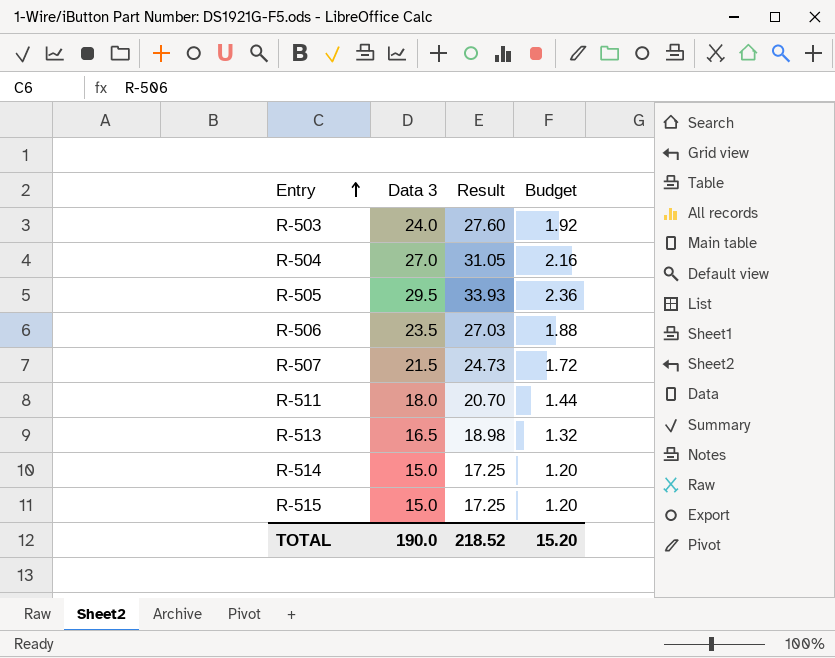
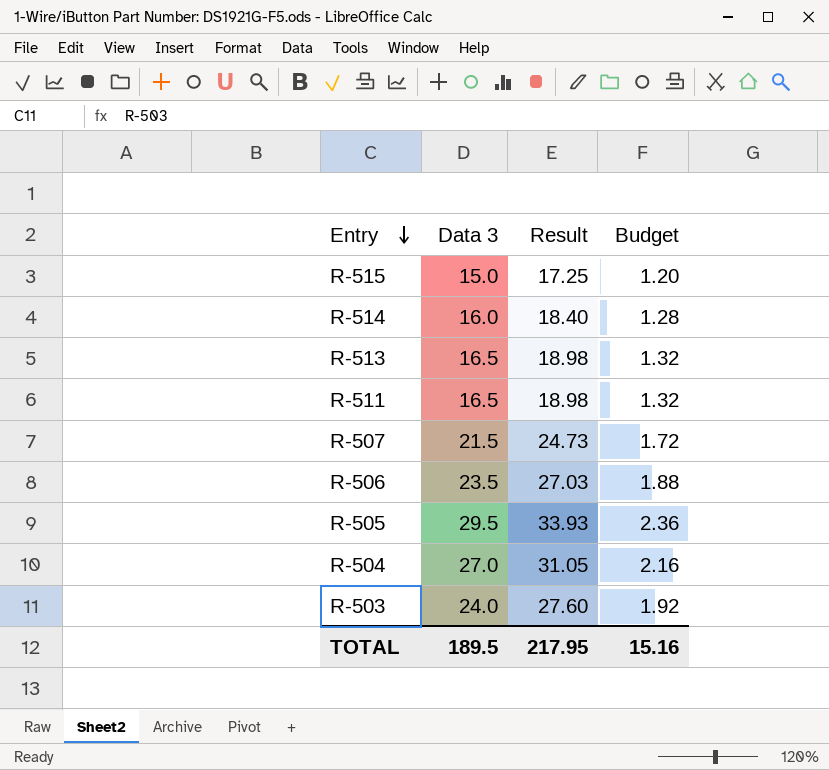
row order: Entry ascending -> Entry descending
R-514 | Data 3: 15.0 -> 16.0
R-514 | Result: 17.25 -> 18.40
R-514 | Budget: 1.20 -> 1.28
R-511 | Data 3: 18.0 -> 16.5
R-511 | Result: 20.70 -> 18.98
R-511 | Budget: 1.44 -> 1.32
TOTAL | Data 3: 190.0 -> 189.5
TOTAL | Result: 218.52 -> 217.95
TOTAL | Budget: 15.20 -> 15.16

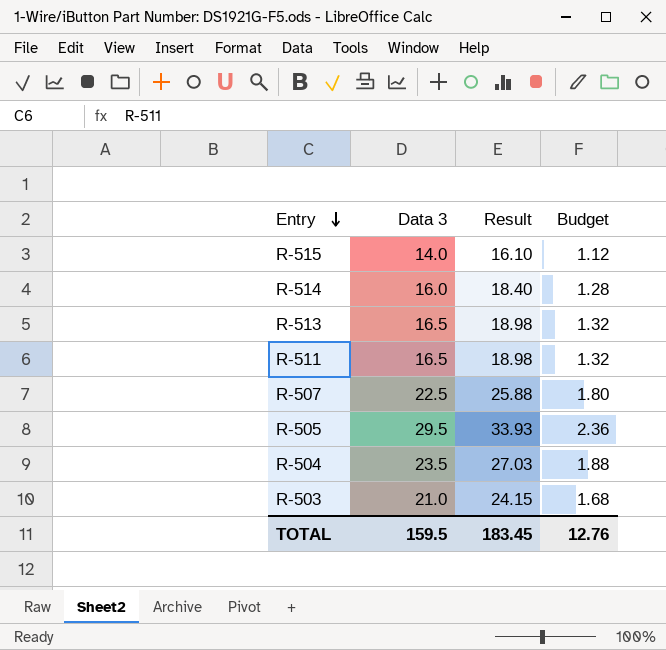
row R-506: 23.5 | 27.03 | 1.88 -> none
R-515 | Data 3: 15.0 -> 14.0
R-515 | Result: 17.25 -> 16.10
R-515 | Budget: 1.20 -> 1.12
R-507 | Data 3: 21.5 -> 22.5
R-507 | Result: 24.73 -> 25.88
R-507 | Budget: 1.72 -> 1.80
R-504 | Data 3: 27.0 -> 23.5
R-504 | Result: 31.05 -> 27.03
R-504 | Budget: 2.16 -> 1.88
R-503 | Data 3: 24.0 -> 21.0
R-503 | Result: 27.60 -> 24.15
R-503 | Budget: 1.92 -> 1.68
TOTAL | Data 3: 189.5 -> 159.5
TOTAL | Result: 217.95 -> 183.45
TOTAL | Budget: 15.16 -> 12.76

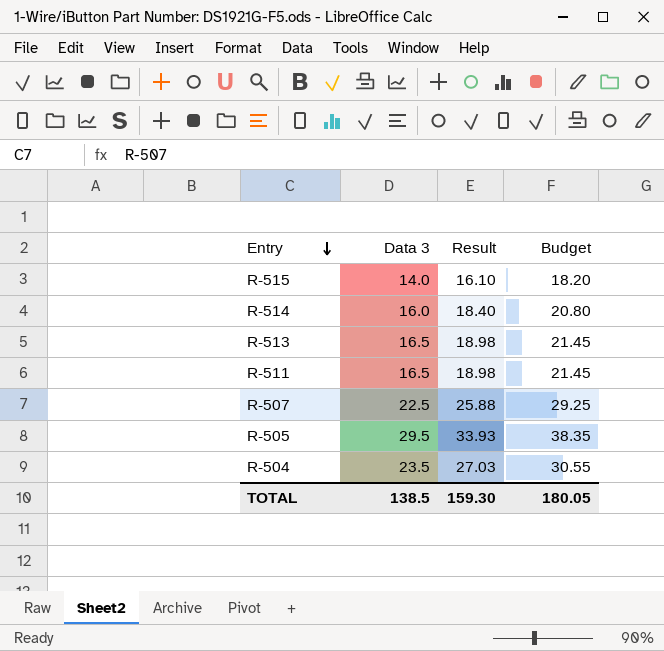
column Budget | formula: [Data 3] * 0.08 -> [Data 3] * 1.3
row R-503: 21.0 | 24.15 | 1.68 -> none
TOTAL | Data 3: 159.5 -> 138.5
TOTAL | Result: 183.45 -> 159.30
TOTAL | Budget: 12.76 -> 180.05

